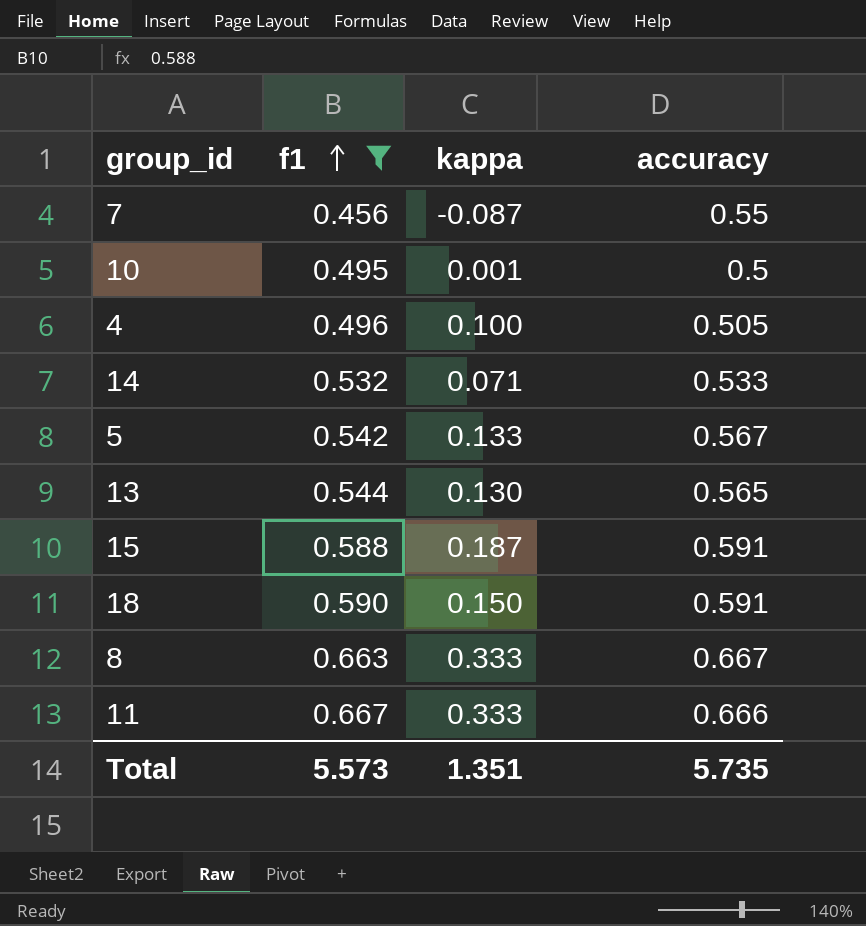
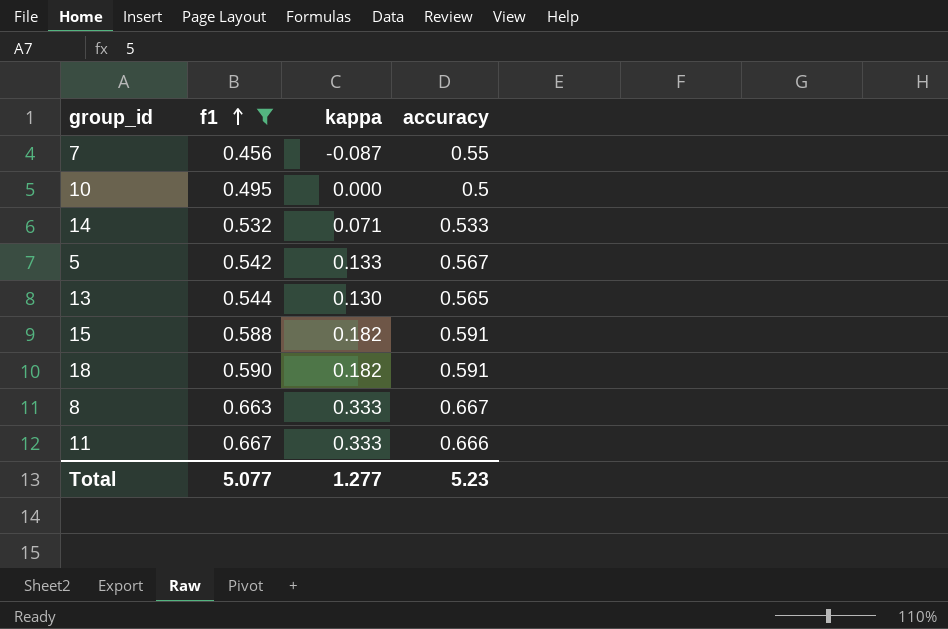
row 4: 0.496 | 0.100 | 0.505 -> none
10 | kappa: 0.001 -> 0.000
15 | kappa: 0.187 -> 0.182
18 | kappa: 0.150 -> 0.182
Total | f1: 5.573 -> 5.077
Total | kappa: 1.351 -> 1.277
Total | accuracy: 5.735 -> 5.23

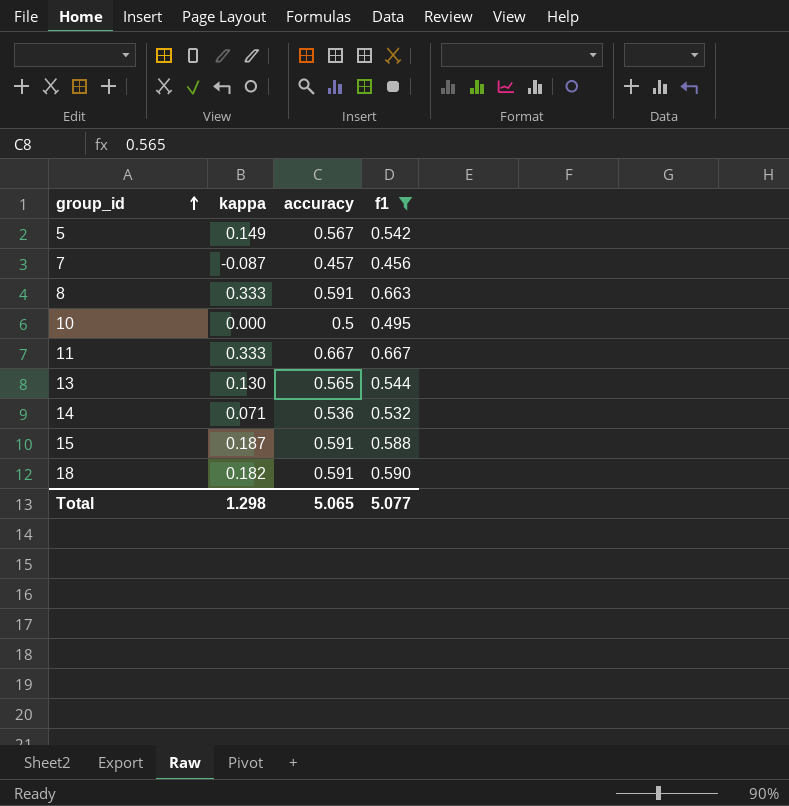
row order: f1 ascending -> group_id ascending
column f1 | position: 2 -> 4
5 | kappa: 0.133 -> 0.149
7 | accuracy: 0.55 -> 0.457
8 | accuracy: 0.667 -> 0.591
11 | accuracy: 0.666 -> 0.667
14 | accuracy: 0.533 -> 0.536
15 | kappa: 0.182 -> 0.187
Total | kappa: 1.277 -> 1.298
Total | accuracy: 5.23 -> 5.065

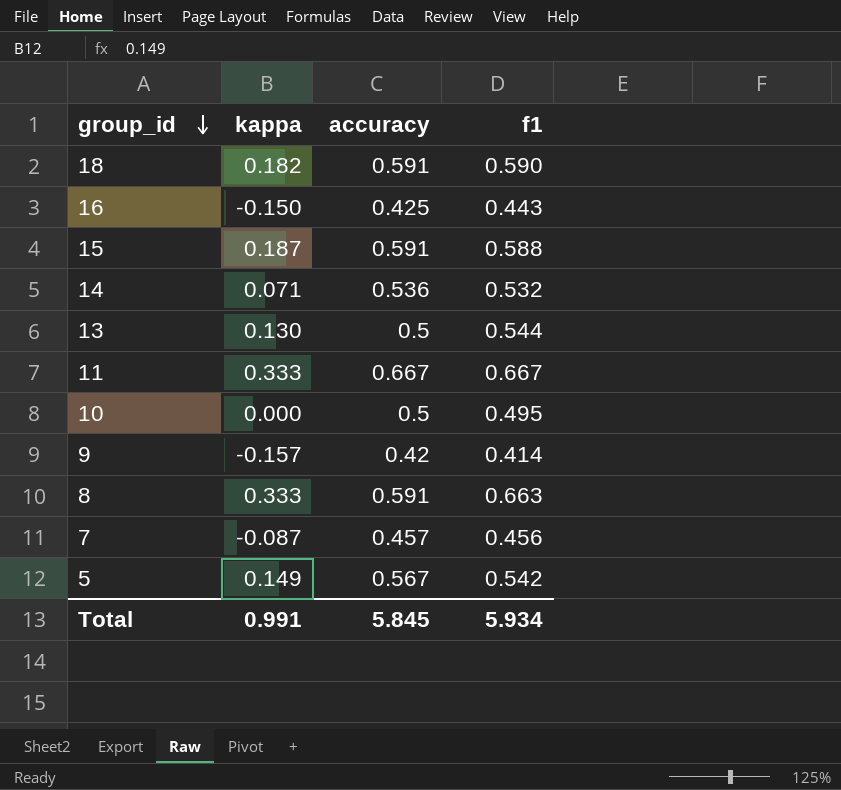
filter: f1 >= 0.456 -> none
row order: group_id ascending -> group_id descending
13 | accuracy: 0.565 -> 0.5
Total | kappa: 1.298 -> 0.991
Total | accuracy: 5.065 -> 5.845
Total | f1: 5.077 -> 5.934

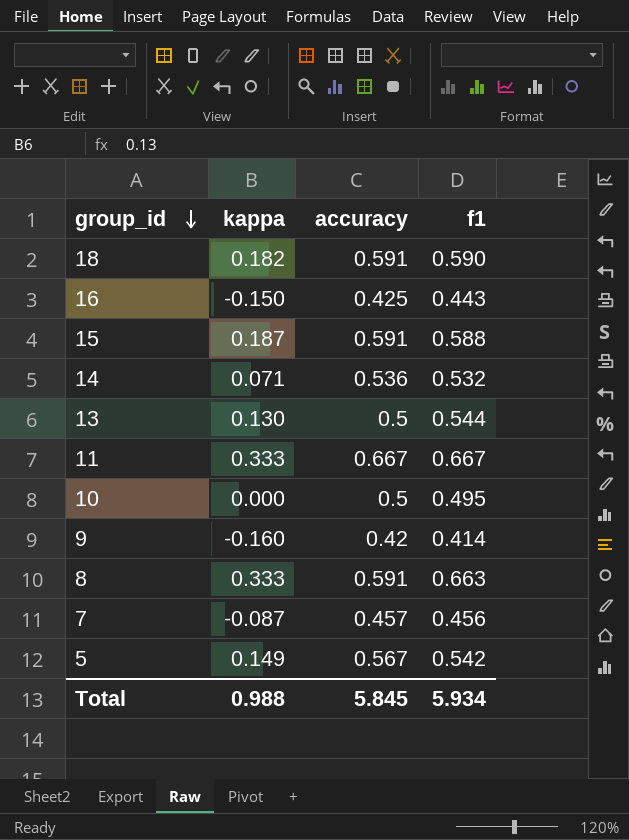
9 | kappa: -0.157 -> -0.160
Total | kappa: 0.991 -> 0.988

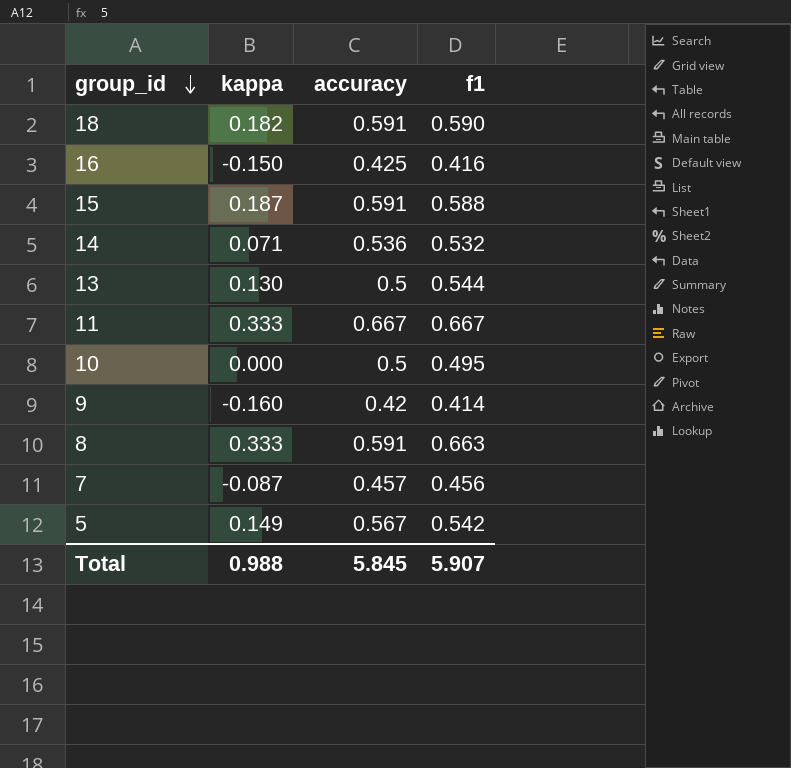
16 | f1: 0.443 -> 0.416
Total | f1: 5.934 -> 5.907

